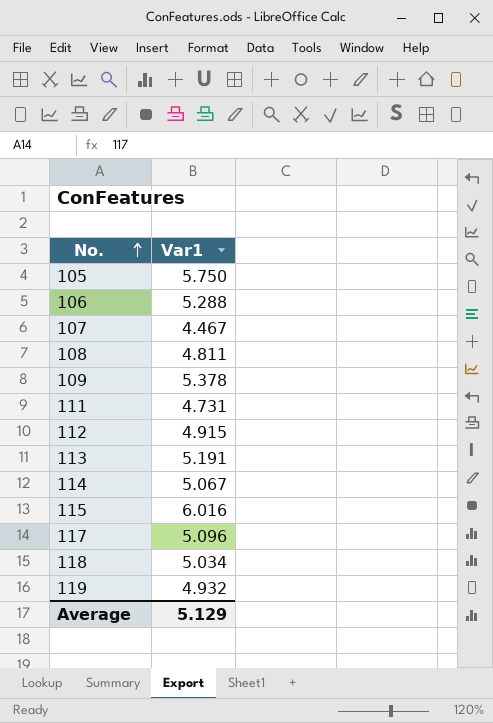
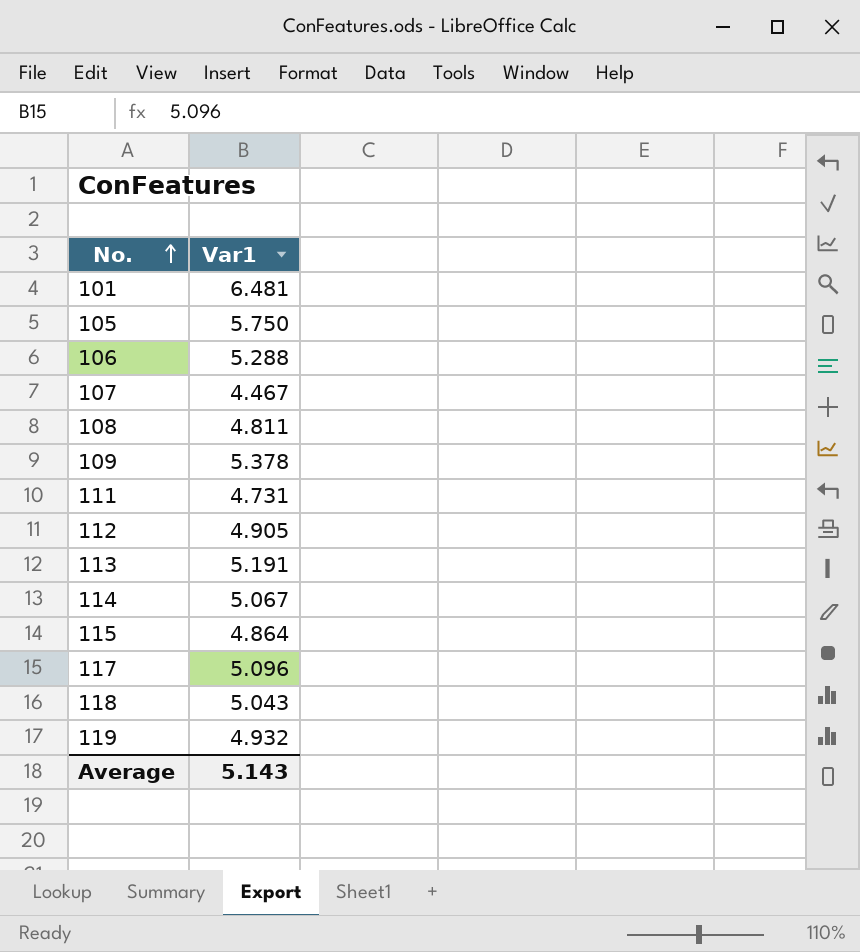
row 101: none -> 6.481
112 | Var1: 4.915 -> 4.905
115 | Var1: 6.016 -> 4.864
118 | Var1: 5.034 -> 5.043
Average | Var1: 5.129 -> 5.143

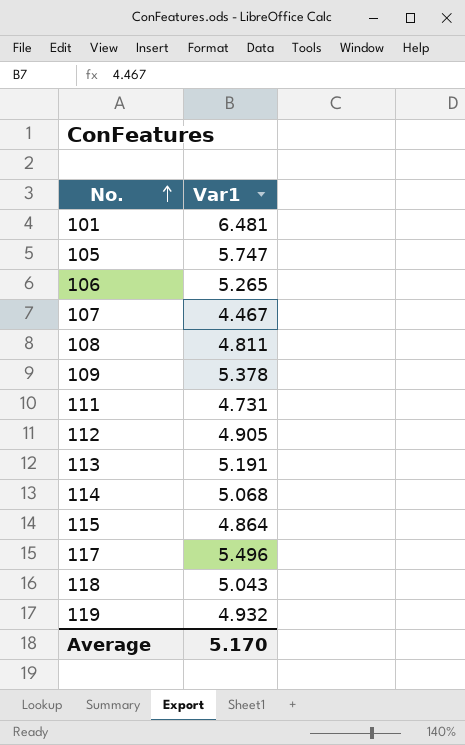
105 | Var1: 5.750 -> 5.747
106 | Var1: 5.288 -> 5.265
114 | Var1: 5.067 -> 5.068
117 | Var1: 5.096 -> 5.496
Average | Var1: 5.143 -> 5.170

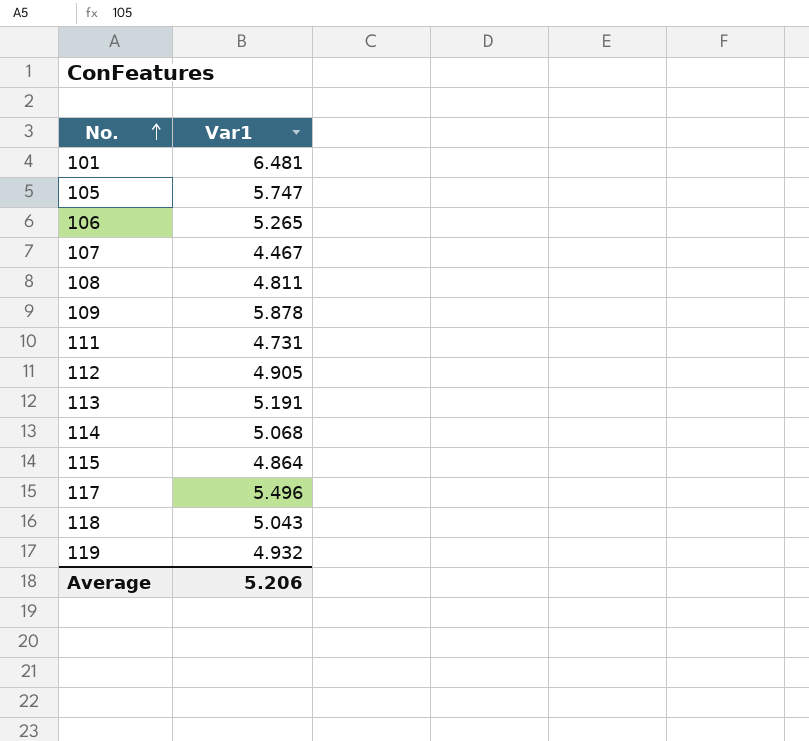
109 | Var1: 5.378 -> 5.878
Average | Var1: 5.170 -> 5.206

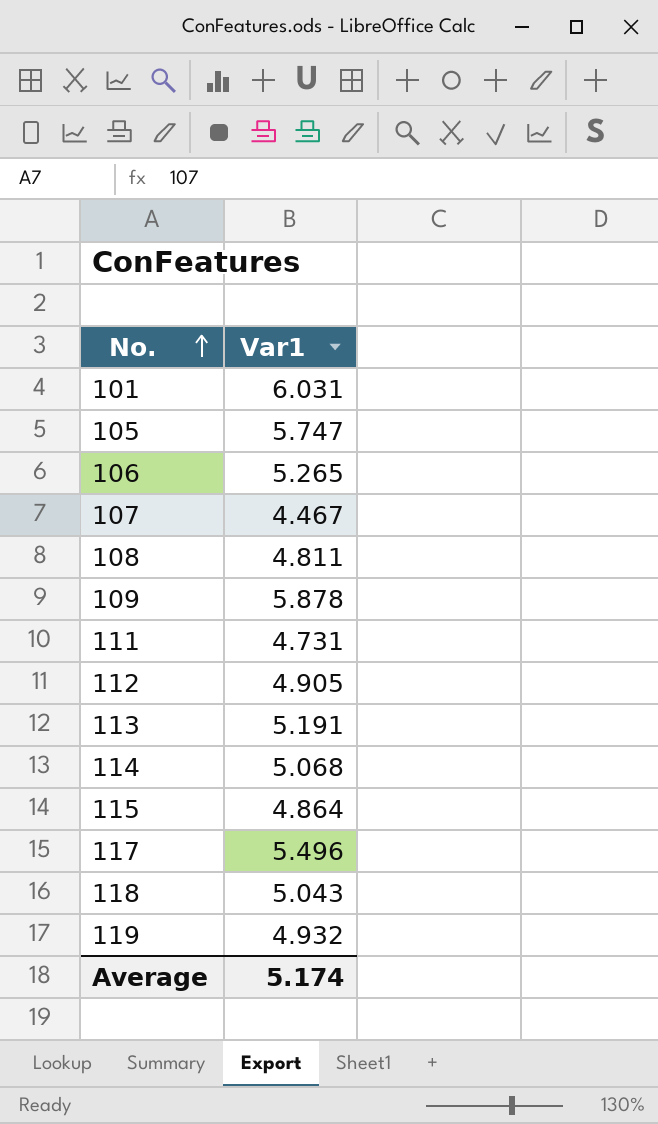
101 | Var1: 6.481 -> 6.031
Average | Var1: 5.206 -> 5.174

